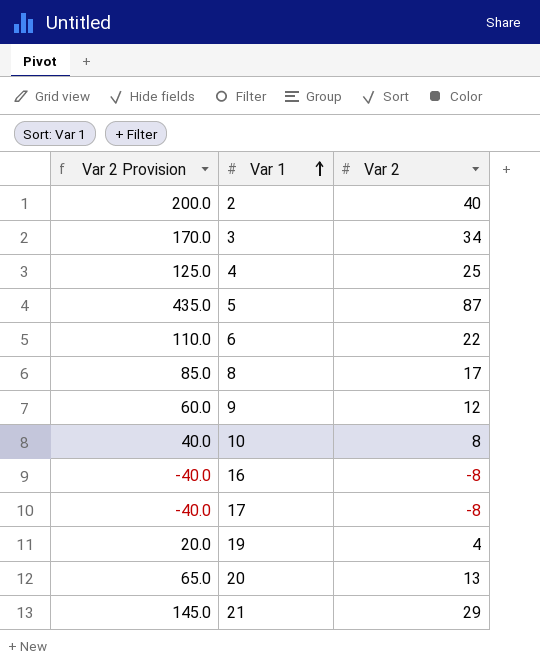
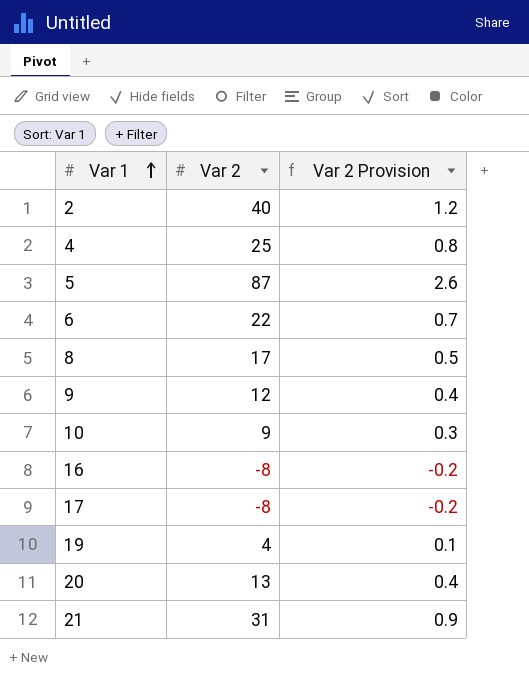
column Var 2 Provision | formula: [Var 2] * 5 -> [Var 2] * 0.03
column Var 2 Provision | position: 1 -> 3
row 3: 170.0 | 34 -> none
10 | Var 2: 8 -> 9
21 | Var 2: 29 -> 31

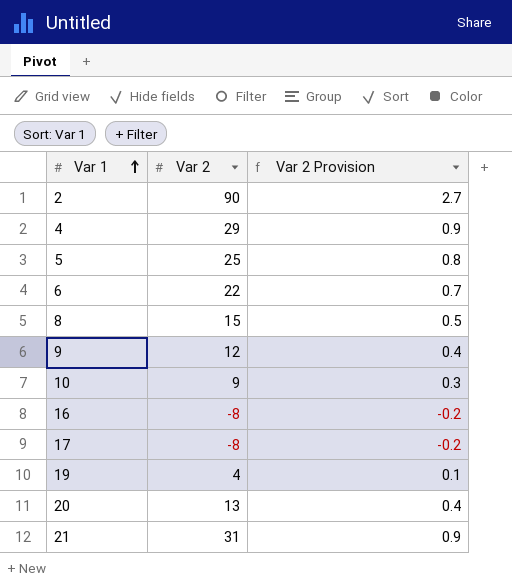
2 | Var 2: 40 -> 90
2 | Var 2 Provision: 1.2 -> 2.7
4 | Var 2: 25 -> 29
4 | Var 2 Provision: 0.8 -> 0.9
5 | Var 2: 87 -> 25
5 | Var 2 Provision: 2.6 -> 0.8
8 | Var 2: 17 -> 15

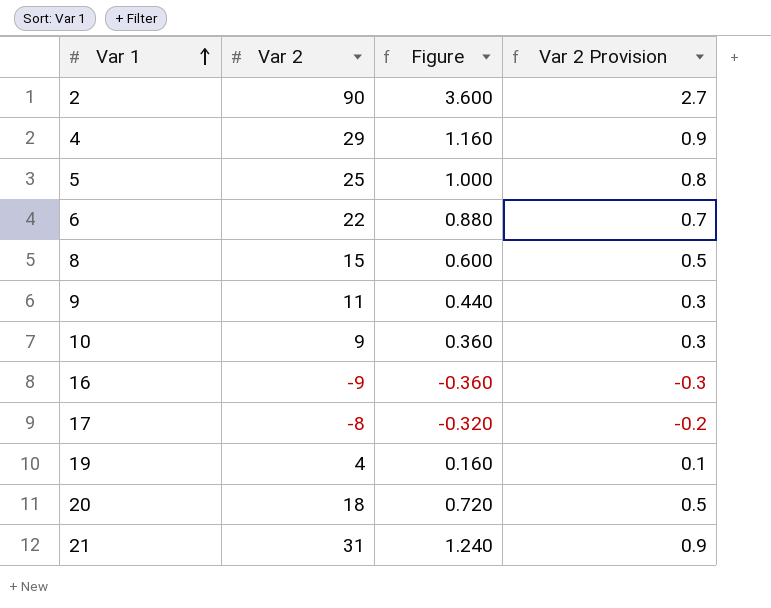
column Figure | formula: none -> [Var 2] * 0.04
9 | Var 2: 12 -> 11
9 | Var 2 Provision: 0.4 -> 0.3
16 | Var 2: -8 -> -9
16 | Var 2 Provision: -0.2 -> -0.3
20 | Var 2: 13 -> 18
20 | Var 2 Provision: 0.4 -> 0.5

